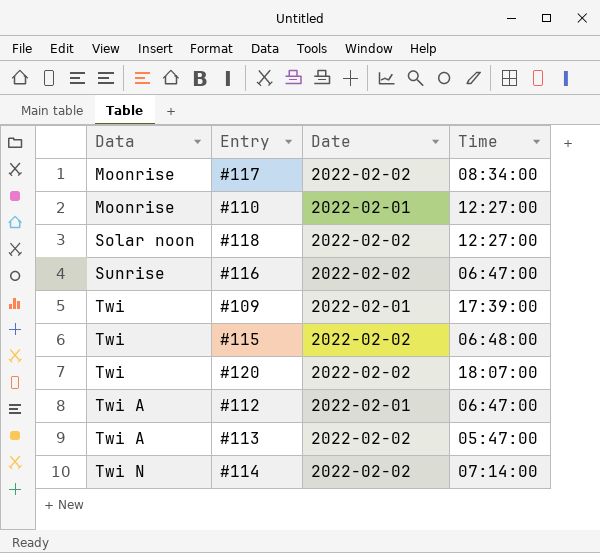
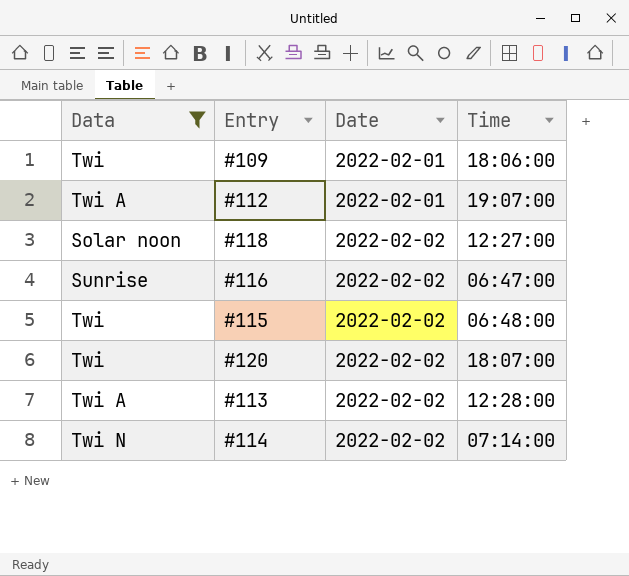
filter: none -> Data != Moonrise
row order: Data ascending -> Date ascending
#109 | Time: 17:39:00 -> 18:06:00
#112 | Time: 06:47:00 -> 19:07:00
#113 | Time: 05:47:00 -> 12:28:00

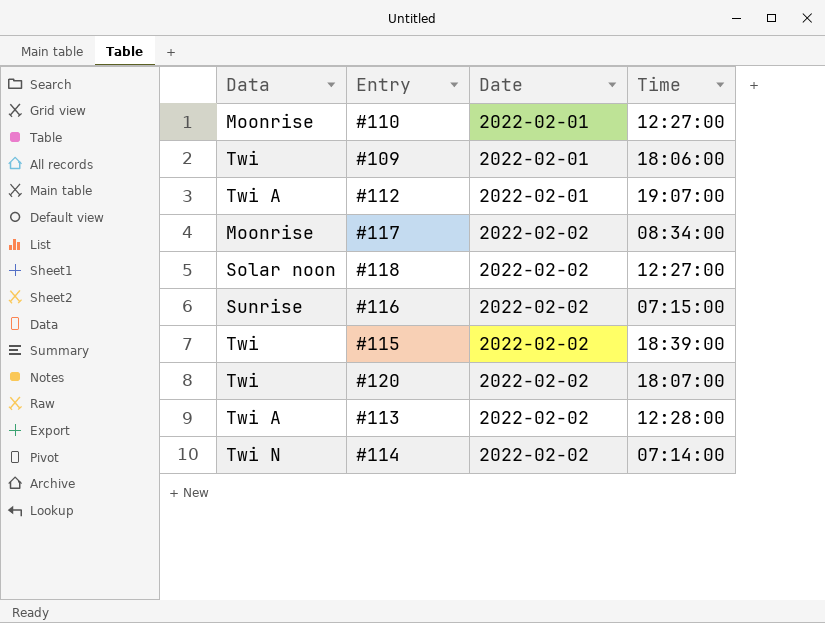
filter: Data != Moonrise -> none
#116 | Time: 06:47:00 -> 07:15:00
#115 | Time: 06:48:00 -> 18:39:00

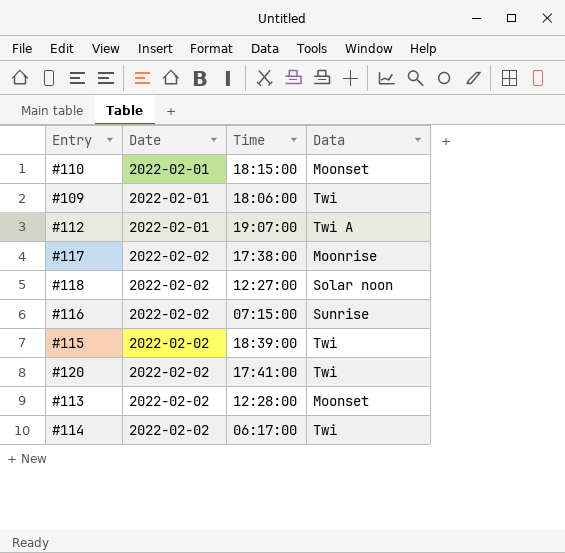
column Data | position: 1 -> 4
#110 | Time: 12:27:00 -> 18:15:00
#110 | Data: Moonrise -> Moonset
#117 | Time: 08:34:00 -> 17:38:00
#120 | Time: 18:07:00 -> 17:41:00
#113 | Data: Twi A -> Moonset
#114 | Time: 07:14:00 -> 06:17:00
#114 | Data: Twi N -> Twi

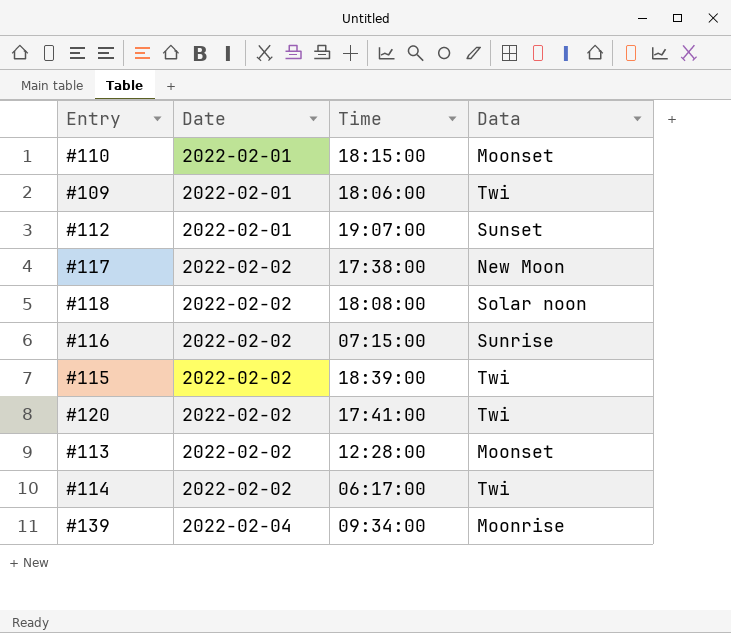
#112 | Data: Twi A -> Sunset
#117 | Data: Moonrise -> New Moon
#118 | Time: 12:27:00 -> 18:08:00
row #139: none -> 2022-02-04 | 09:34:00 | Moonrise

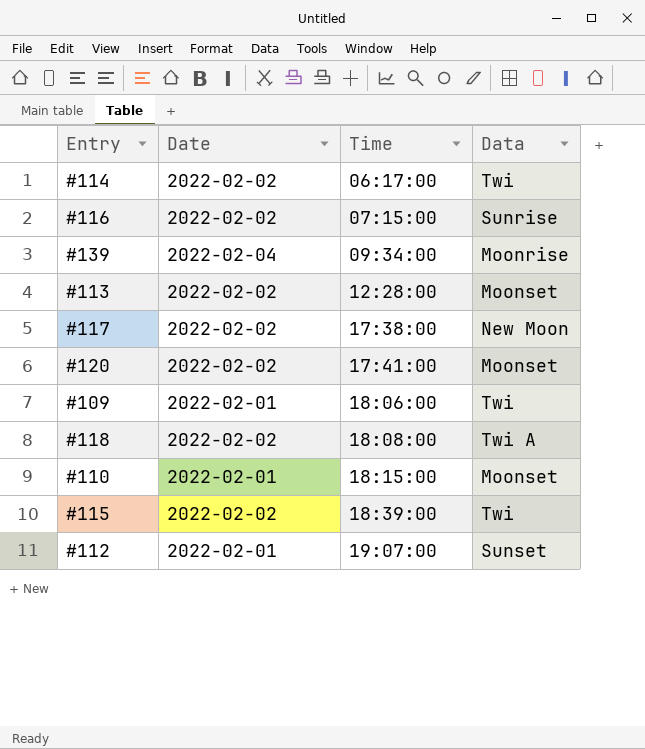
row order: Date ascending -> Time ascending
#120 | Data: Twi -> Moonset
#118 | Data: Solar noon -> Twi A

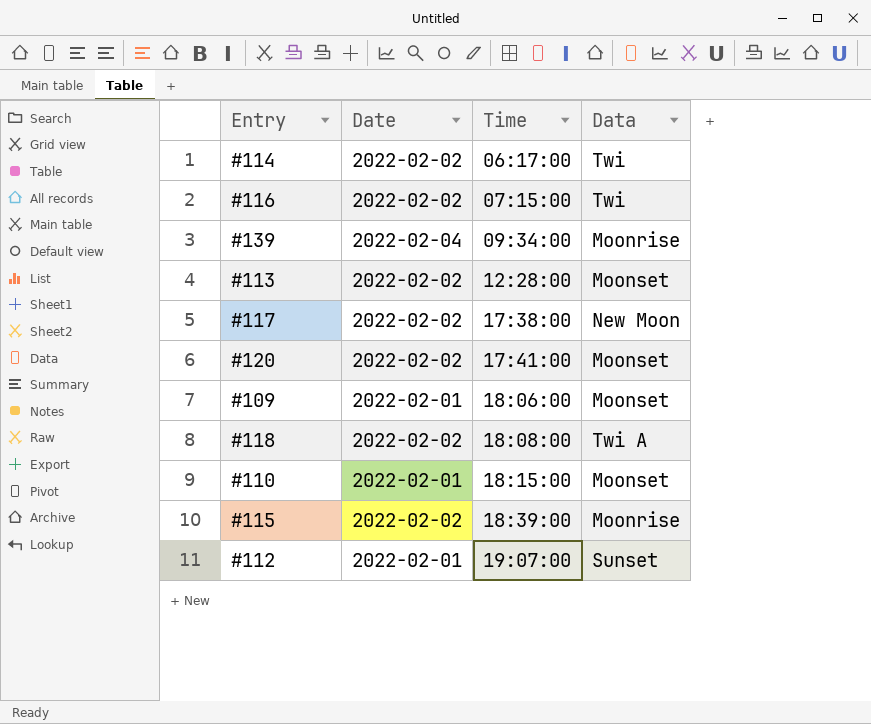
#116 | Data: Sunrise -> Twi
#109 | Data: Twi -> Moonset
#115 | Data: Twi -> Moonrise

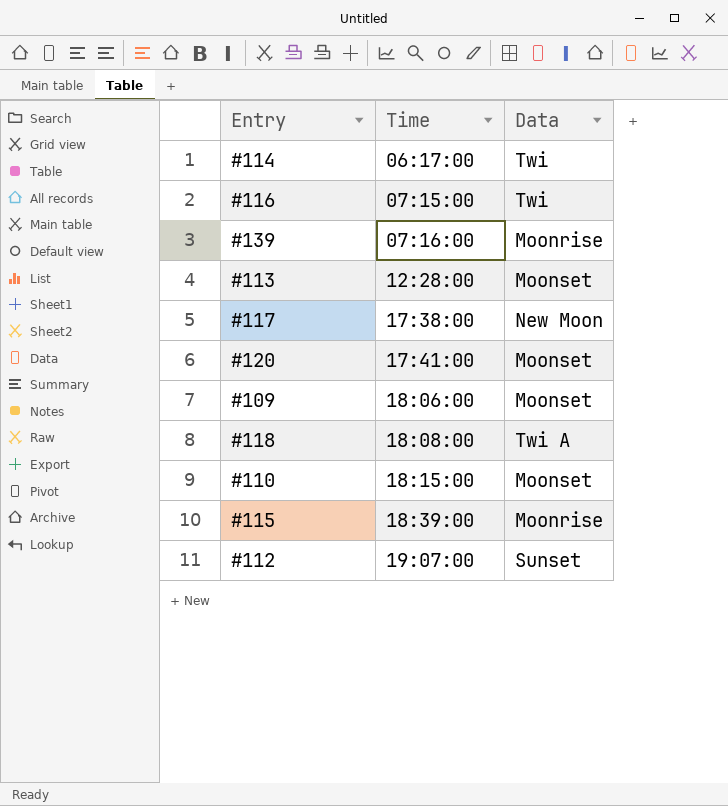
column Date | position: 2 -> none
#139 | Time: 09:34:00 -> 07:16:00

